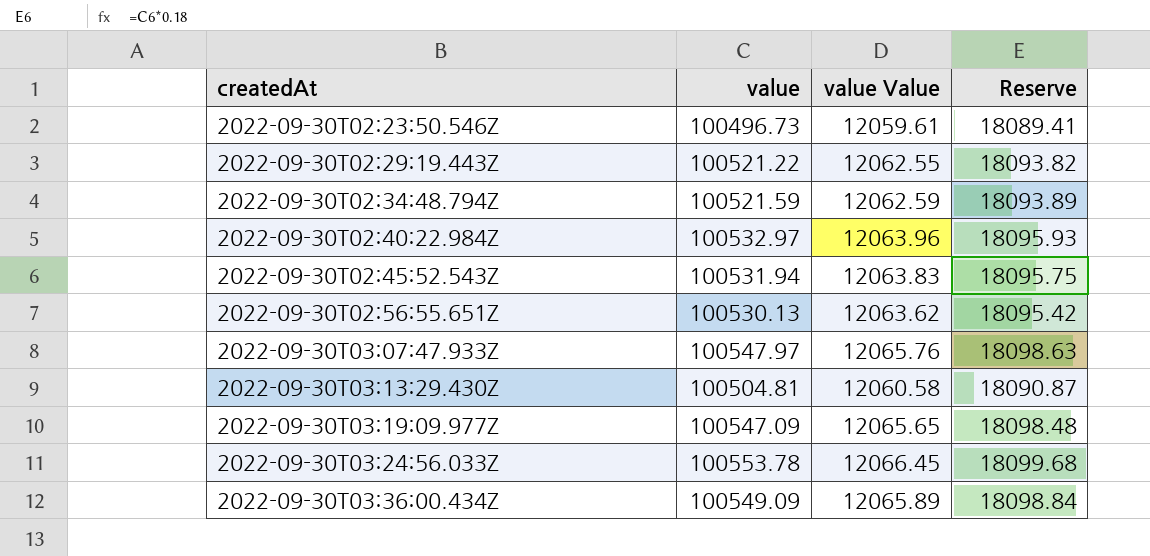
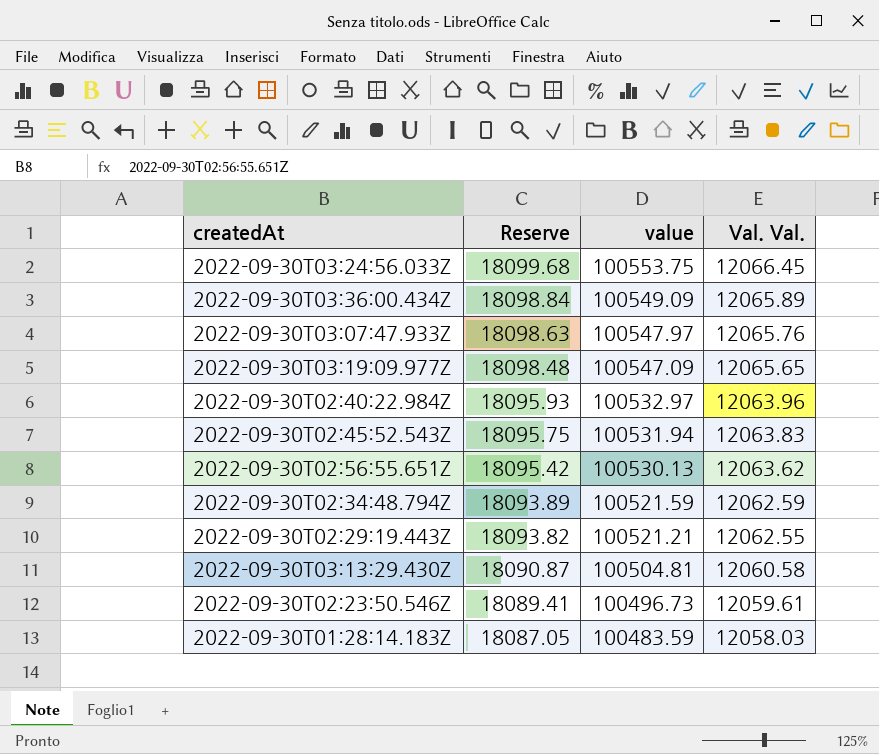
row order: createdAt ascending -> Reserve descending
column Reserve | position: 4 -> 2
column name: value Value -> Val. Val.
2022-09-30T03:24:56.033Z | value: 100553.78 -> 100553.75
2022-09-30T02:29:19.443Z | value: 100521.22 -> 100521.21
row 2022-09-30T01:28:14.183Z: none -> 18087.05 | 100483.59 | 12058.03

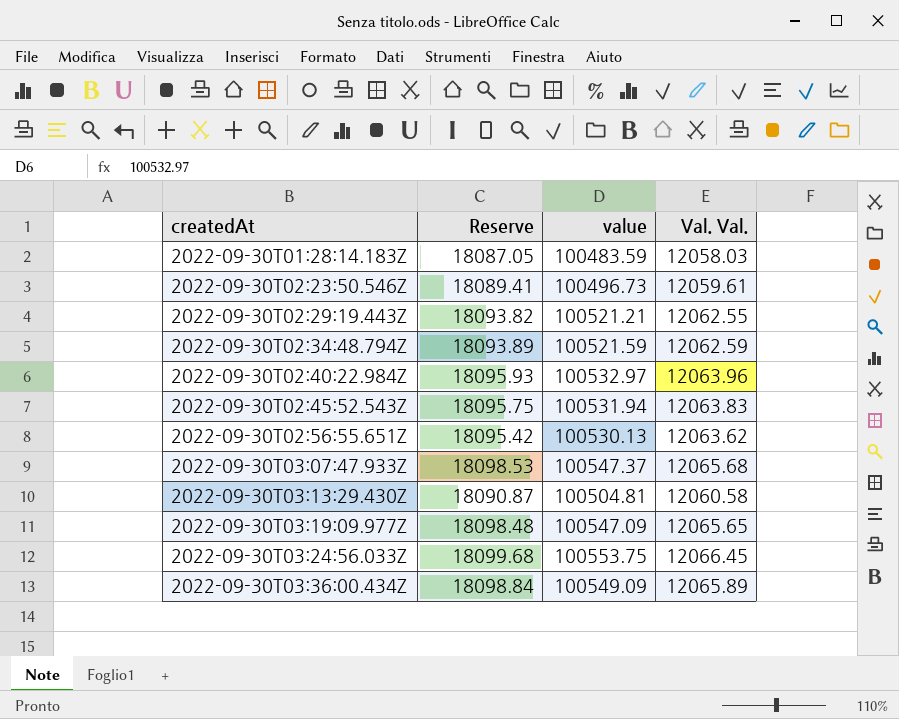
row order: Reserve descending -> createdAt ascending
2022-09-30T03:07:47.933Z | Reserve: 18098.63 -> 18098.53
2022-09-30T03:07:47.933Z | value: 100547.97 -> 100547.37
2022-09-30T03:07:47.933Z | Val. Val.: 12065.76 -> 12065.68

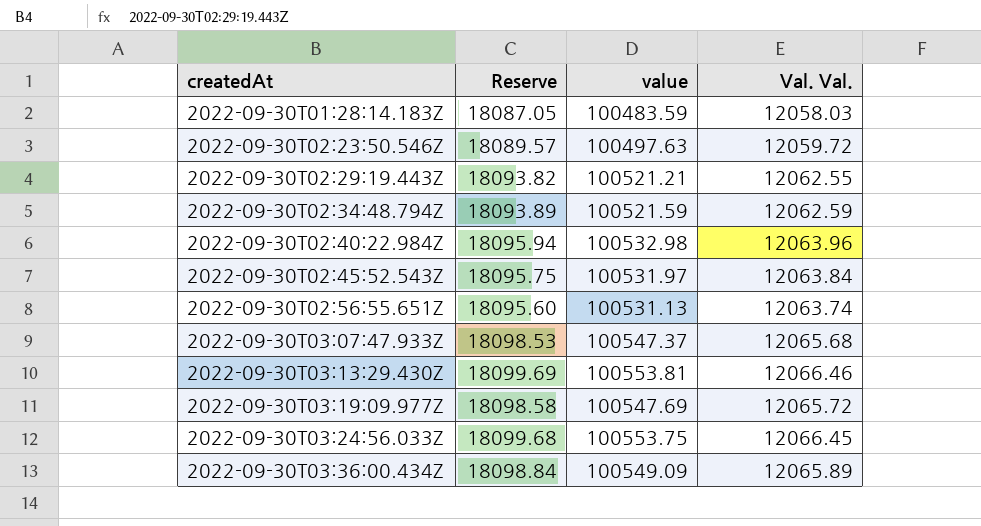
2022-09-30T02:23:50.546Z | Reserve: 18089.41 -> 18089.57
2022-09-30T02:23:50.546Z | value: 100496.73 -> 100497.63
2022-09-30T02:23:50.546Z | Val. Val.: 12059.61 -> 12059.72
2022-09-30T02:40:22.984Z | Reserve: 18095.93 -> 18095.94
2022-09-30T02:40:22.984Z | value: 100532.97 -> 100532.98
2022-09-30T02:45:52.543Z | value: 100531.94 -> 100531.97
2022-09-30T02:45:52.543Z | Val. Val.: 12063.83 -> 12063.84
2022-09-30T02:56:55.651Z | Reserve: 18095.42 -> 18095.60
2022-09-30T02:56:55.651Z | value: 100530.13 -> 100531.13
2022-09-30T02:56:55.651Z | Val. Val.: 12063.62 -> 12063.74
2022-09-30T03:13:29.430Z | Reserve: 18090.87 -> 18099.69
2022-09-30T03:13:29.430Z | value: 100504.81 -> 100553.81
2022-09-30T03:13:29.430Z | Val. Val.: 12060.58 -> 12066.46
2022-09-30T03:19:09.977Z | Reserve: 18098.48 -> 18098.58
2022-09-30T03:19:09.977Z | value: 100547.09 -> 100547.69
2022-09-30T03:19:09.977Z | Val. Val.: 12065.65 -> 12065.72

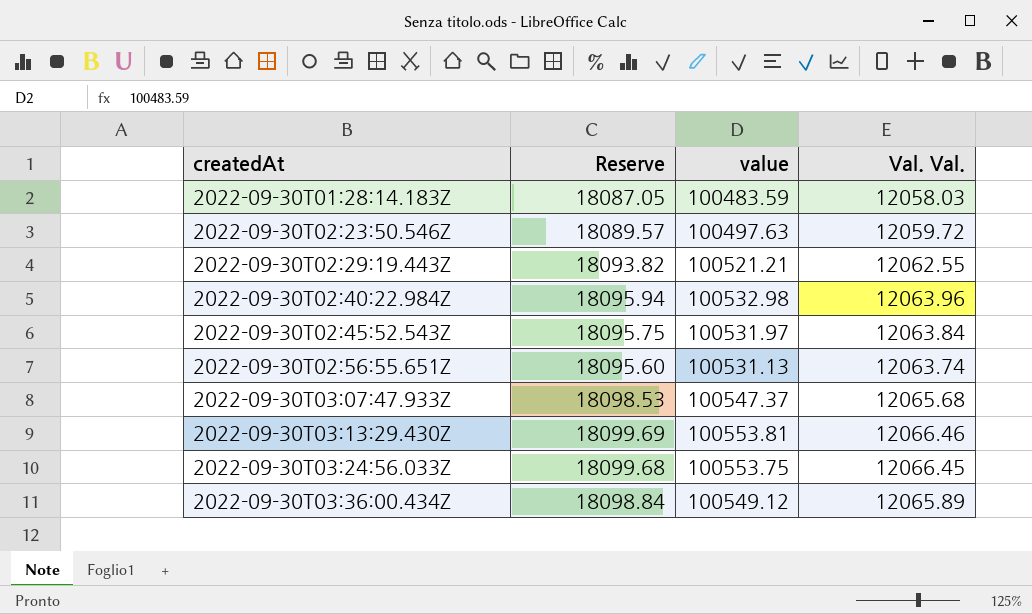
row 2022-09-30T02:34:48.794Z: 18093.89 | 100521.59 | 12062.59 -> none
row 2022-09-30T03:19:09.977Z: 18098.58 | 100547.69 | 12065.72 -> none
2022-09-30T03:36:00.434Z | value: 100549.09 -> 100549.12

